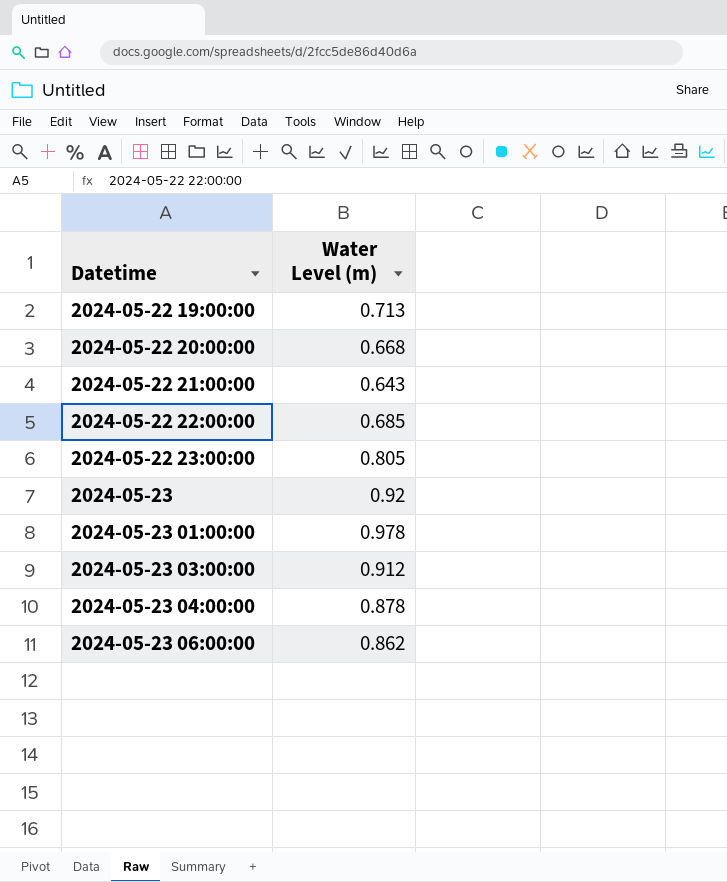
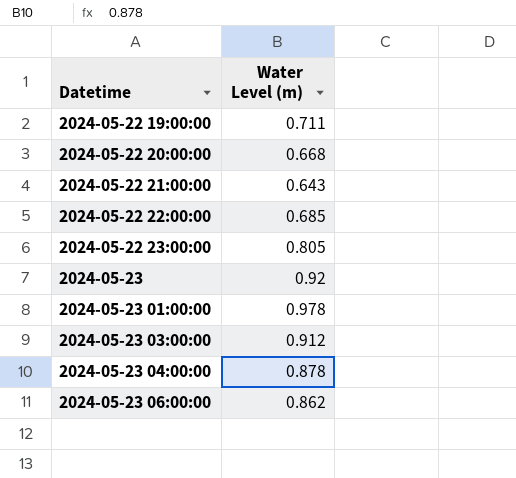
2024-05-22 19:00:00 | Water Level (m): 0.713 -> 0.711

